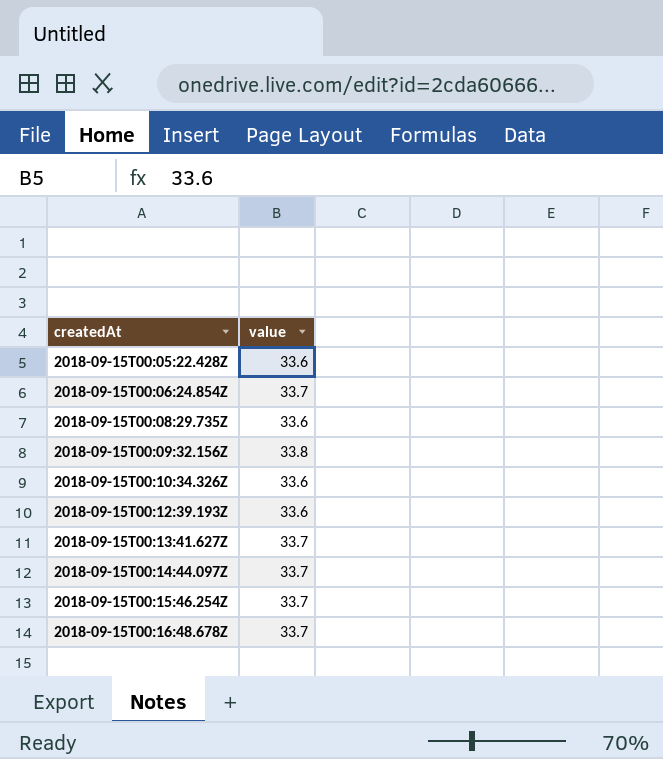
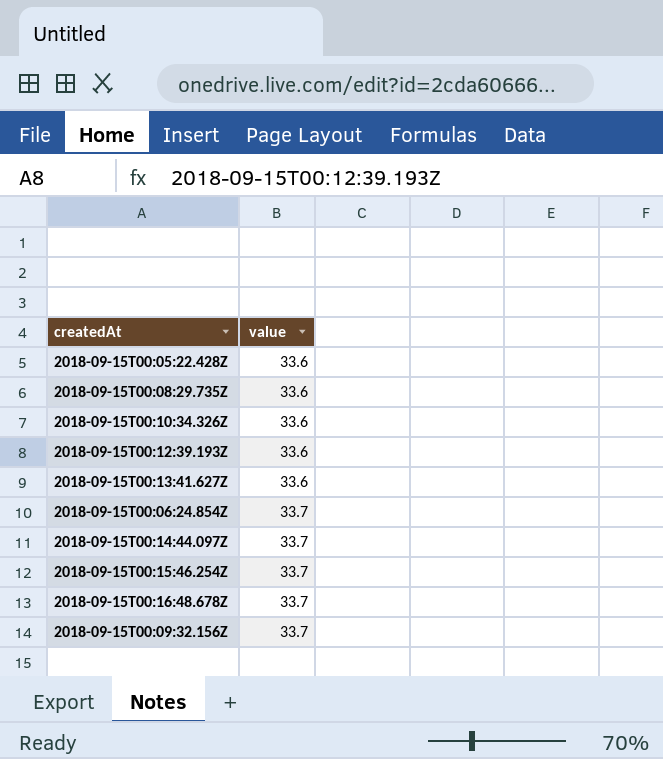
row order: createdAt ascending -> value ascending
2018-09-15T00:13:41.627Z | value: 33.7 -> 33.6
2018-09-15T00:09:32.156Z | value: 33.8 -> 33.7

